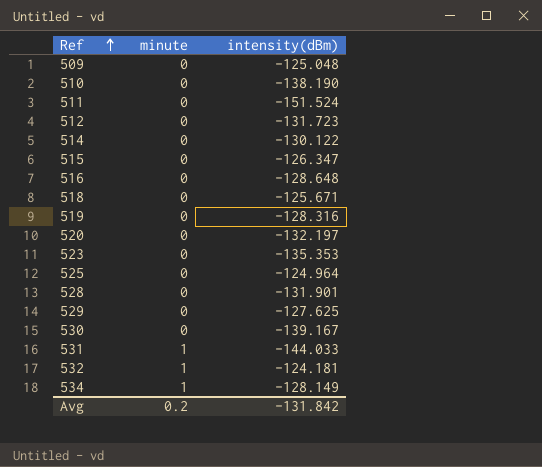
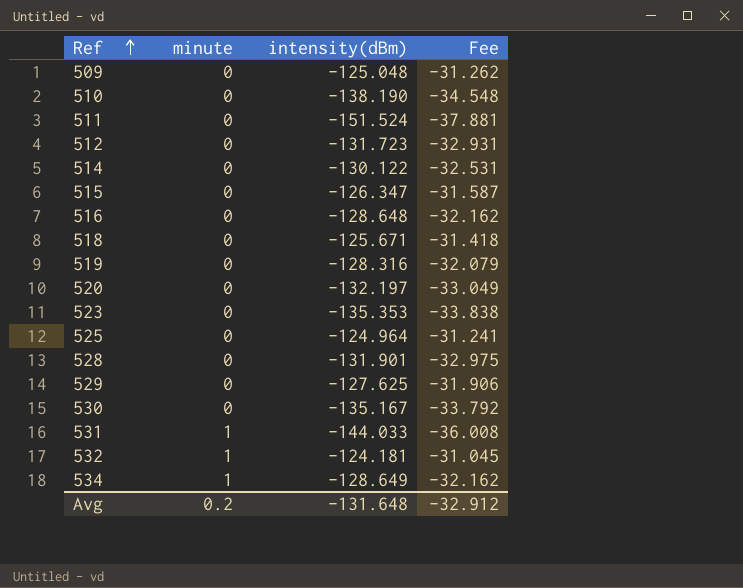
column Fee | formula: none -> [intensity(dBm)] * 0.25
530 | intensity(dBm): -139.167 -> -135.167
534 | intensity(dBm): -128.149 -> -128.649
Avg | intensity(dBm): -131.842 -> -131.648

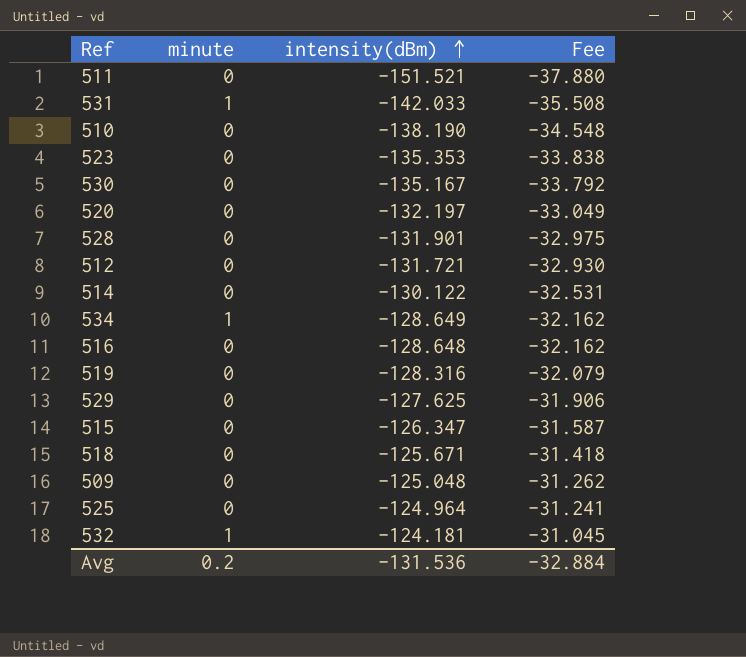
row order: Ref ascending -> intensity(dBm) ascending
511 | intensity(dBm): -151.524 -> -151.521
511 | Fee: -37.881 -> -37.880
531 | intensity(dBm): -144.033 -> -142.033
531 | Fee: -36.008 -> -35.508
512 | intensity(dBm): -131.723 -> -131.721
512 | Fee: -32.931 -> -32.930
Avg | intensity(dBm): -131.648 -> -131.536
Avg | Fee: -32.912 -> -32.884

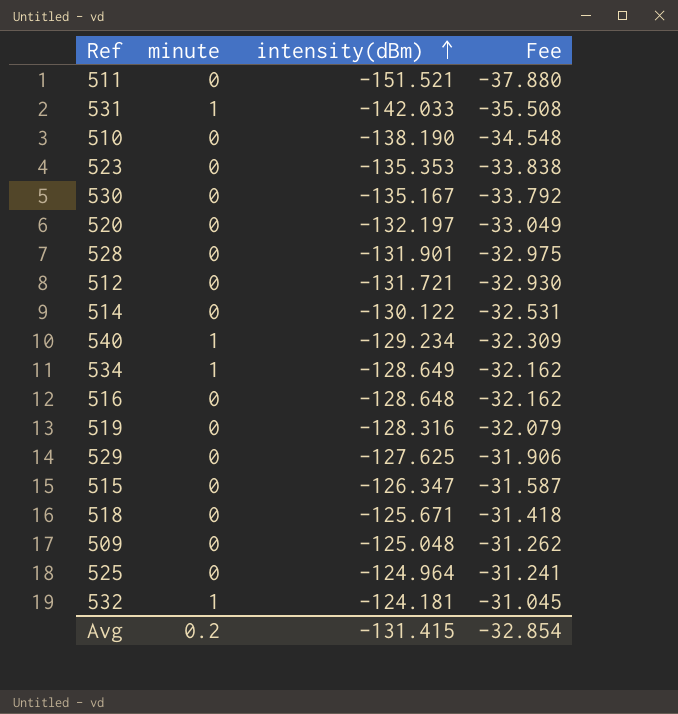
row 540: none -> 1 | -129.234 | -32.309
Avg | intensity(dBm): -131.536 -> -131.415
Avg | Fee: -32.884 -> -32.854

